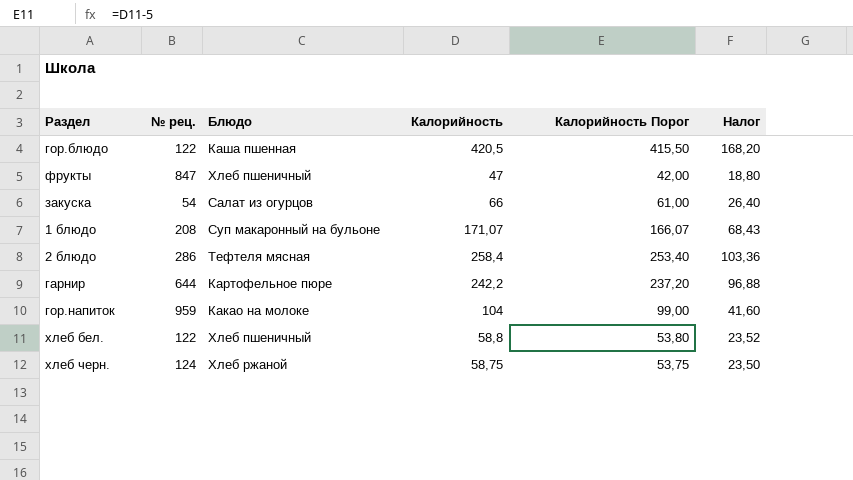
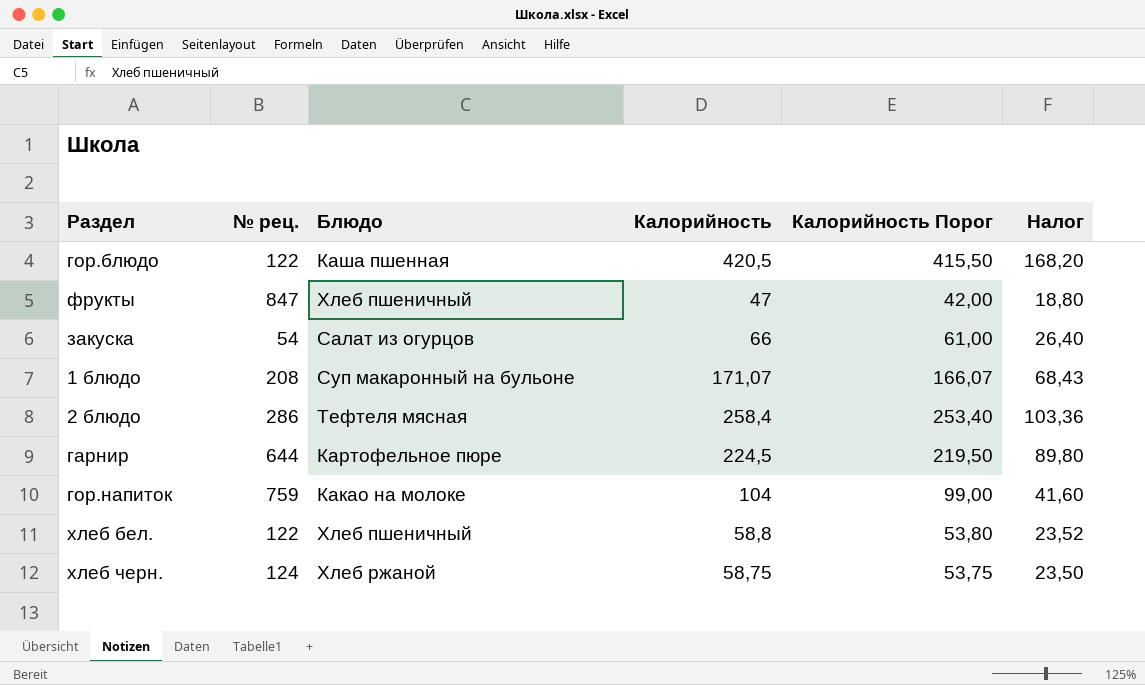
гарнир | Калорийность: 242,2 -> 224,5
гарнир | Калорийность Порог: 237,20 -> 219,50
гарнир | Налог: 96,88 -> 89,80
гор.напиток | № рец.: 959 -> 759

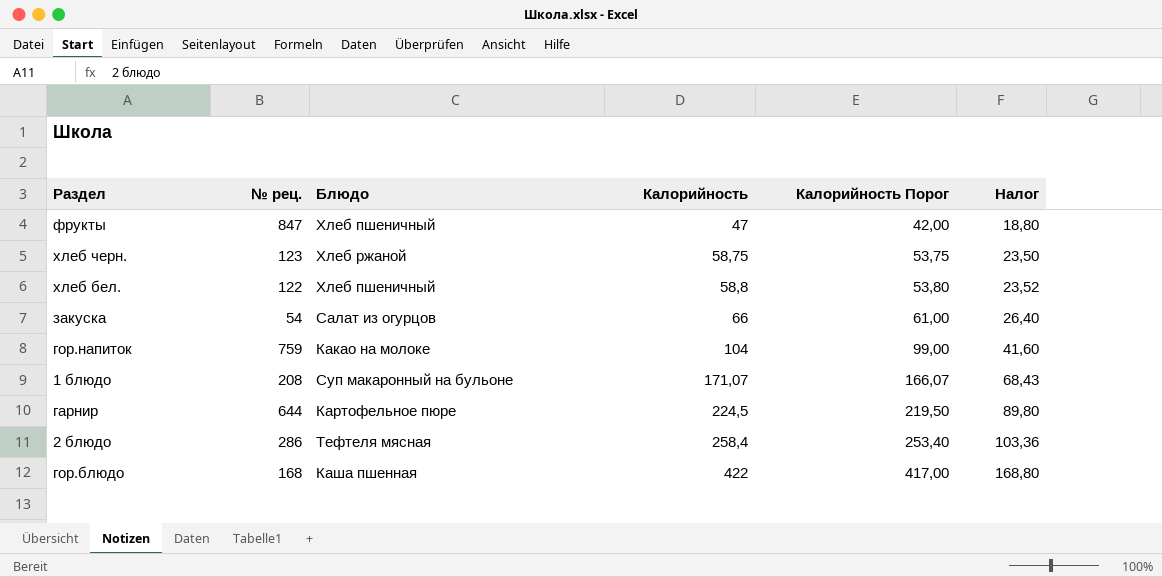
row order: none -> Калорийность ascending
хлеб черн. | № рец.: 124 -> 123
гор.блюдо | № рец.: 122 -> 168
гор.блюдо | Калорийность: 420,5 -> 422
гор.блюдо | Калорийность Порог: 415,50 -> 417,00
гор.блюдо | Налог: 168,20 -> 168,80

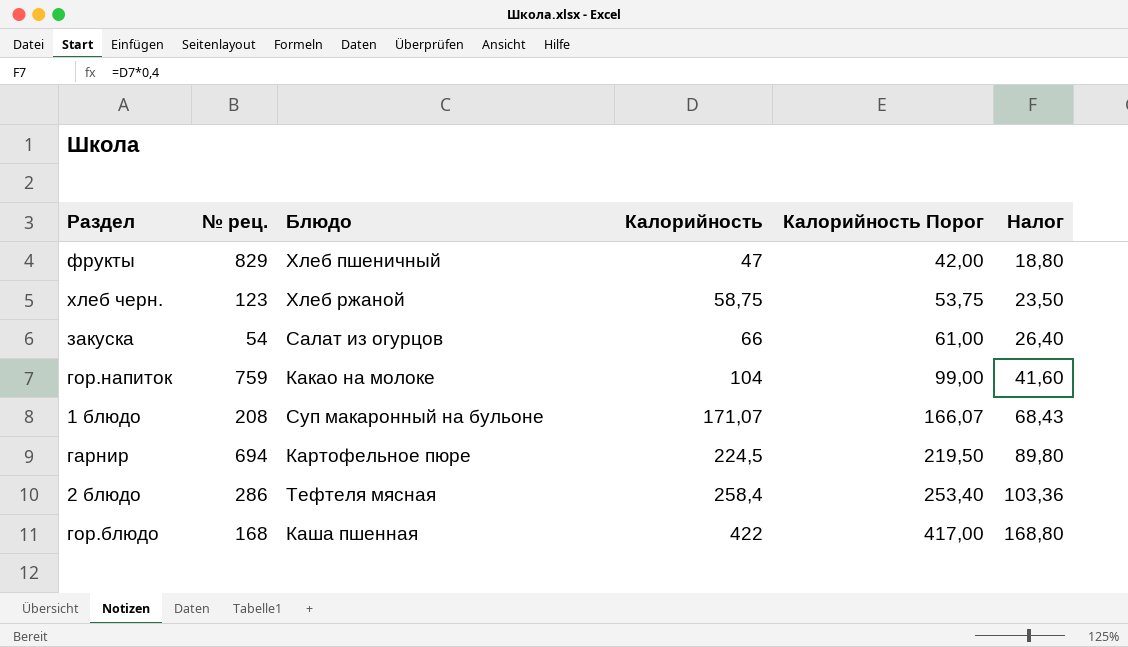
row хлеб бел.: 122 | Хлеб пшеничный | 58,8 | 53,80 | 23,52 -> none
фрукты | № рец.: 847 -> 829
гарнир | № рец.: 644 -> 694

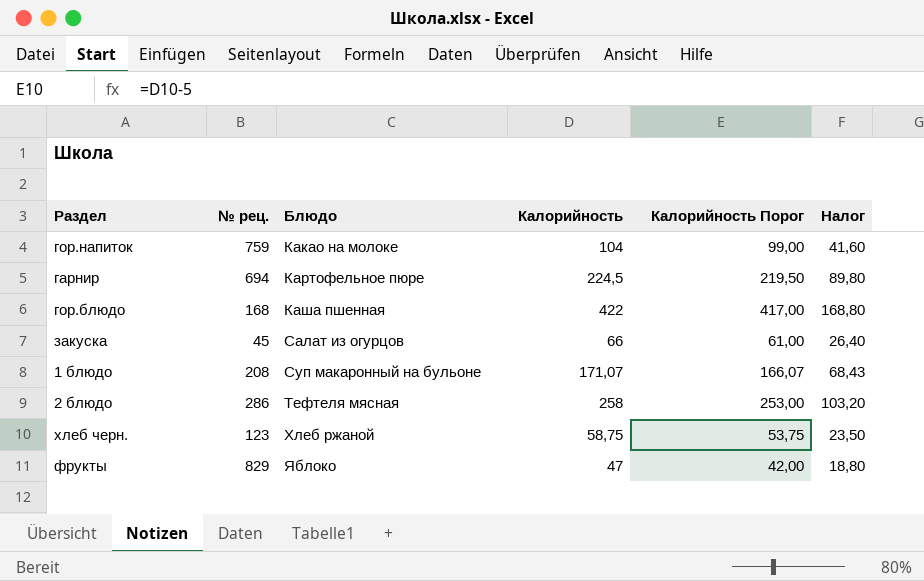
row order: Калорийность ascending -> Блюдо ascending
закуска | № рец.: 54 -> 45
2 блюдо | Калорийность: 258,4 -> 258
2 блюдо | Калорийность Порог: 253,40 -> 253,00
2 блюдо | Налог: 103,36 -> 103,20
фрукты | Блюдо: Хлеб пшеничный -> Яблоко

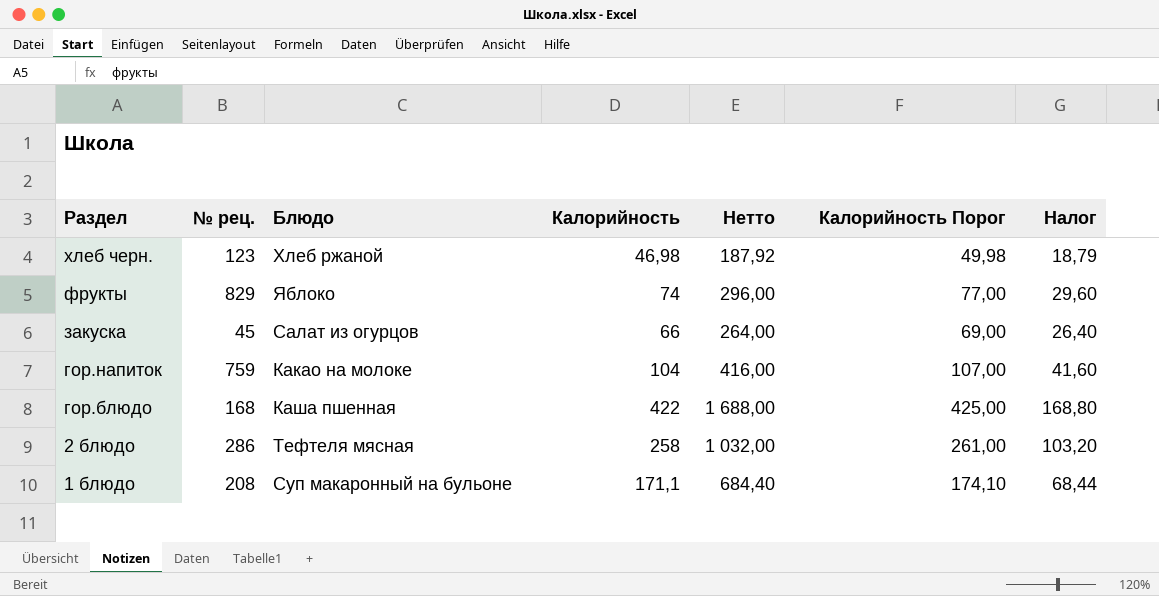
row order: Блюдо ascending -> Раздел descending
column Нетто | formula: none -> [Калорийность] * 4
column Калорийность Порог | formula: [Калорийность] - 5 -> [Калорийность] + 3
row гарнир: 694 | Картофельное пюре | 224,5 | 219,50 | 89,80 -> none
хлеб черн. | Калорийность: 58,75 -> 46,98
хлеб черн. | Налог: 23,50 -> 18,79
фрукты | Калорийность: 47 -> 74
фрукты | Налог: 18,80 -> 29,60
1 блюдо | Калорийность: 171,07 -> 171,1
1 блюдо | Налог: 68,43 -> 68,44

